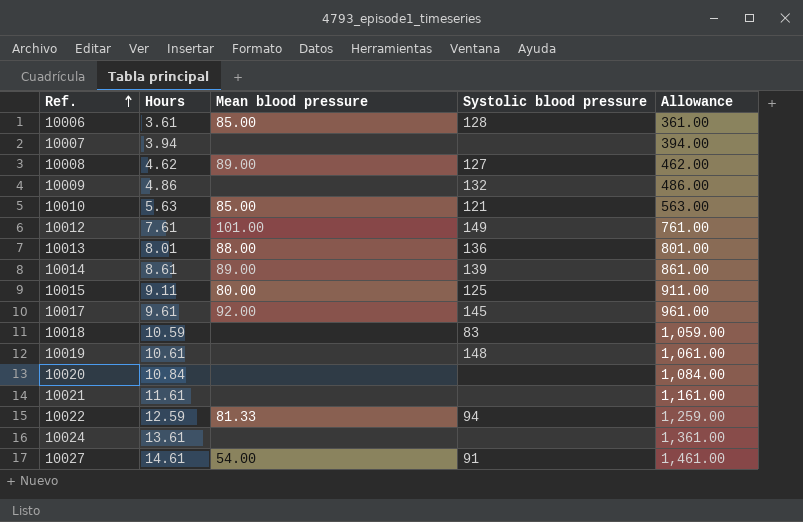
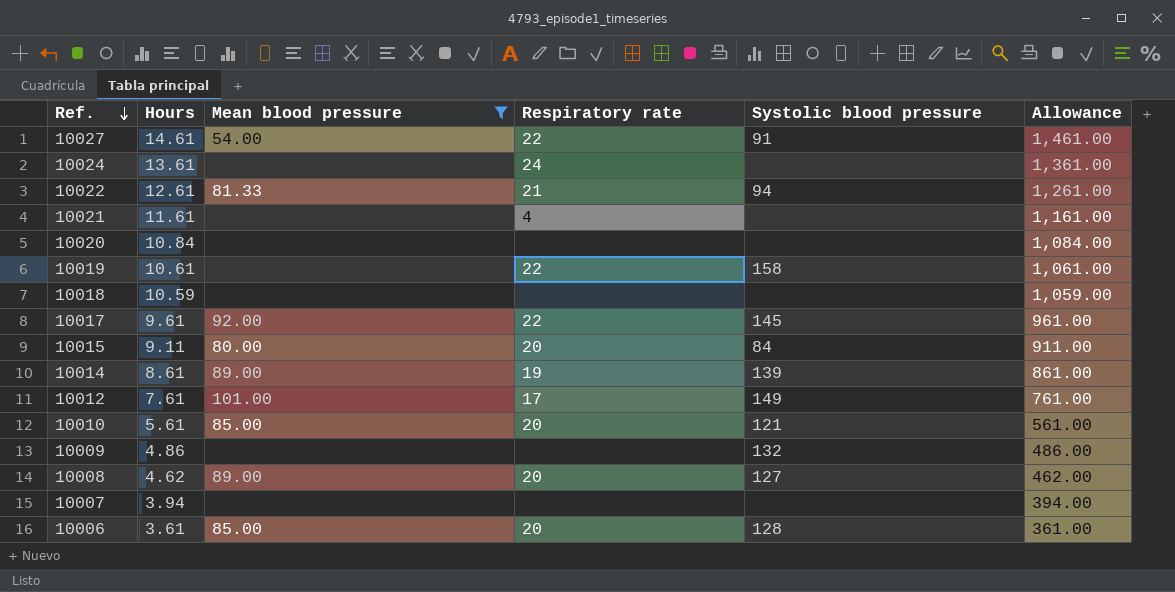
filter: none -> Mean blood pressure != 88.00
row order: Ref. ascending -> Ref. descending
column Respiratory rate | position: none -> 4
10022 | Hours: 12.59 -> 12.61
10022 | Allowance: 1,259.00 -> 1,261.00
10019 | Systolic blood pressure: 148 -> 158
10018 | Systolic blood pressure: 83 -> none
10015 | Systolic blood pressure: 125 -> 84
10010 | Hours: 5.63 -> 5.61
10010 | Allowance: 563.00 -> 561.00

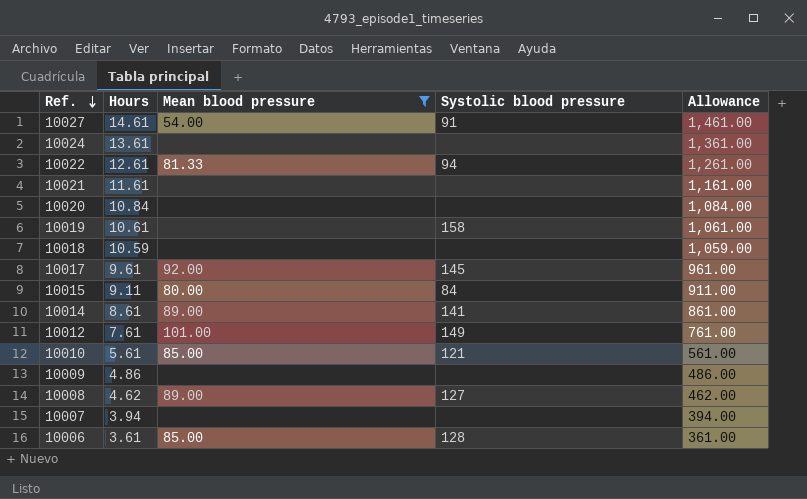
column Respiratory rate | position: 4 -> none
10014 | Systolic blood pressure: 139 -> 141
10009 | Systolic blood pressure: 132 -> none

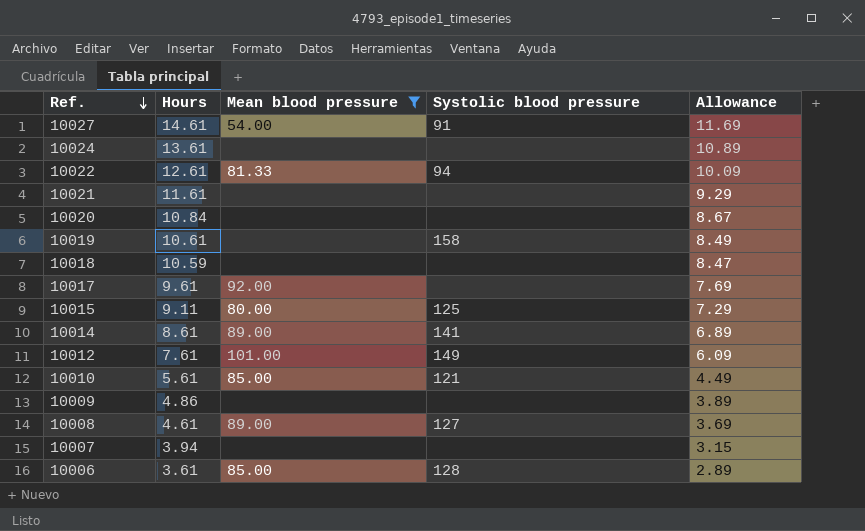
column Allowance | formula: [Hours] * 100 -> [Hours] * 0.8
10017 | Systolic blood pressure: 145 -> none
10015 | Systolic blood pressure: 84 -> 125
10008 | Hours: 4.62 -> 4.61

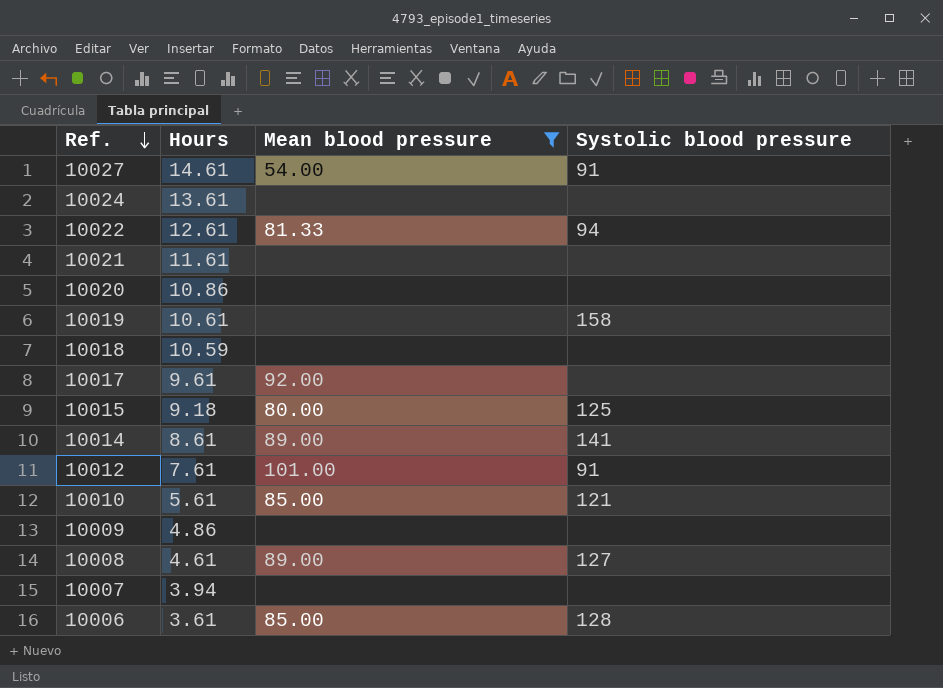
column Allowance | formula: [Hours] * 0.8 -> none
10020 | Hours: 10.84 -> 10.86
10015 | Hours: 9.11 -> 9.18
10012 | Systolic blood pressure: 149 -> 91

